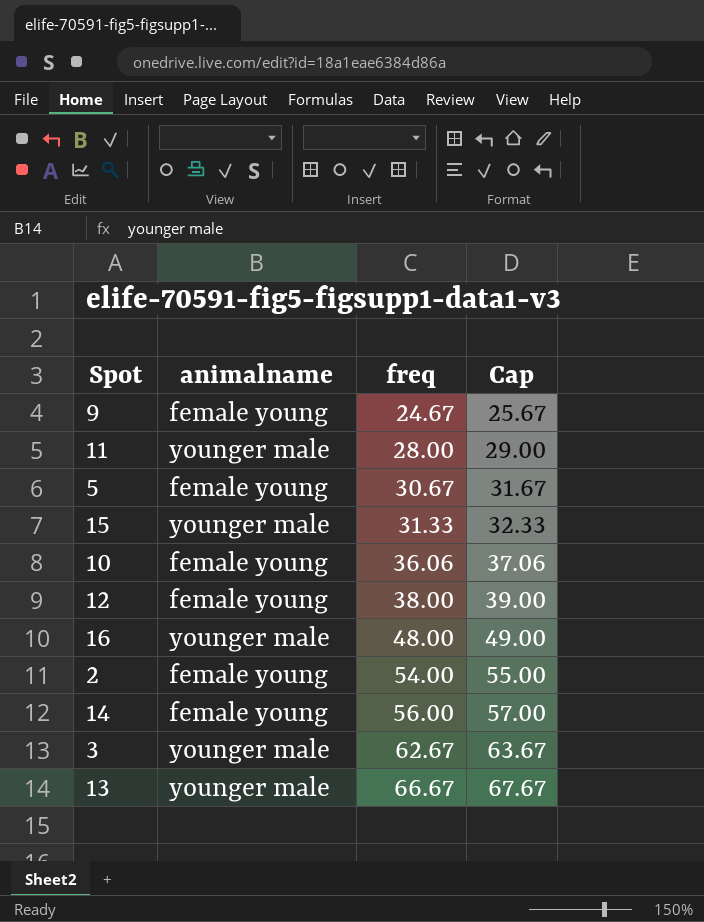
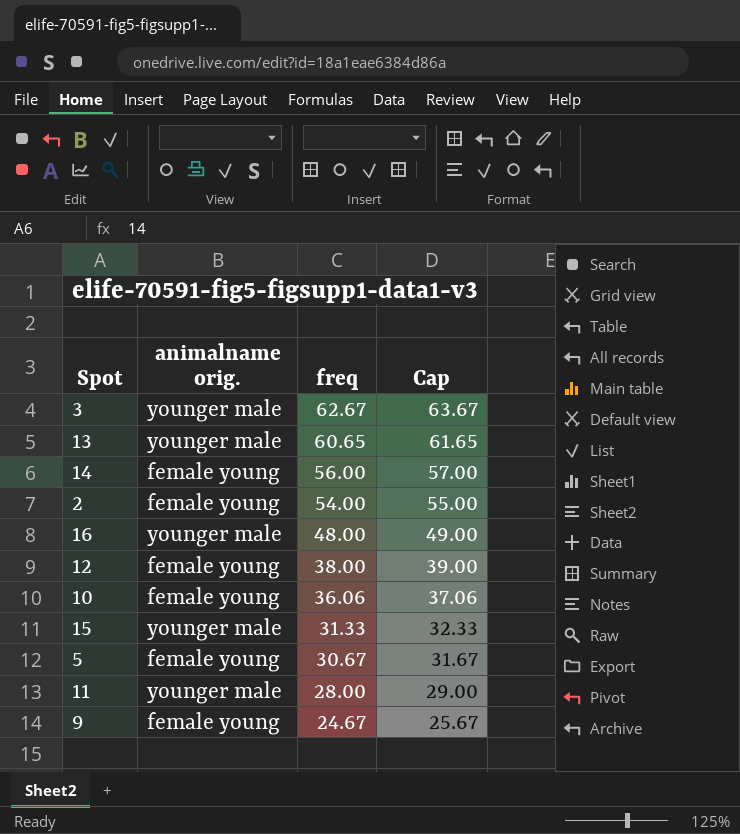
row order: freq ascending -> freq descending
column name: animalname -> animalname orig.
13 | freq: 66.67 -> 60.65
13 | Cap: 67.67 -> 61.65

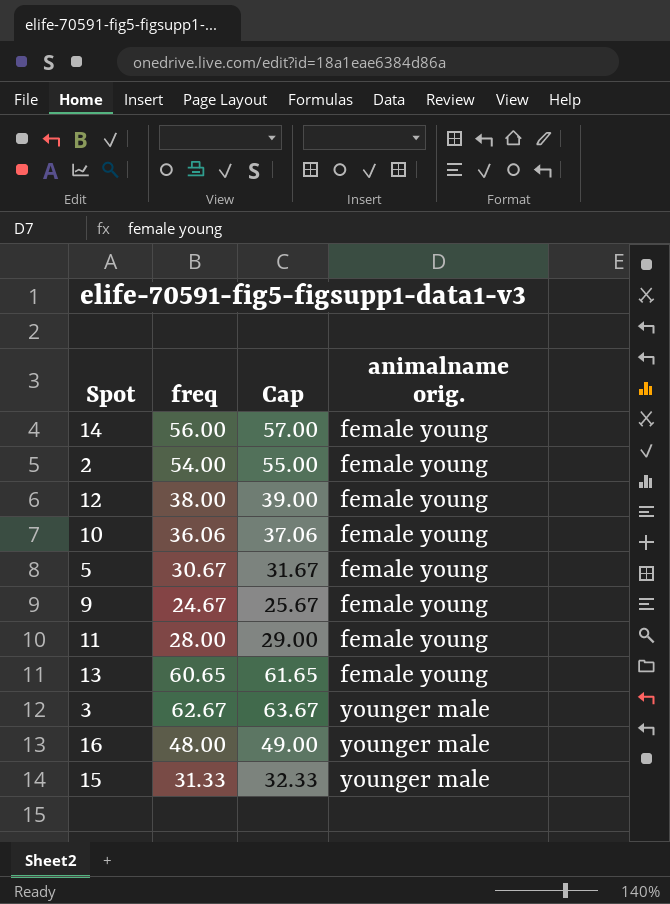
row order: freq descending -> animalname orig. ascending
column animalname orig. | position: 2 -> 4
11 | animalname orig.: younger male -> female young
13 | animalname orig.: younger male -> female young

